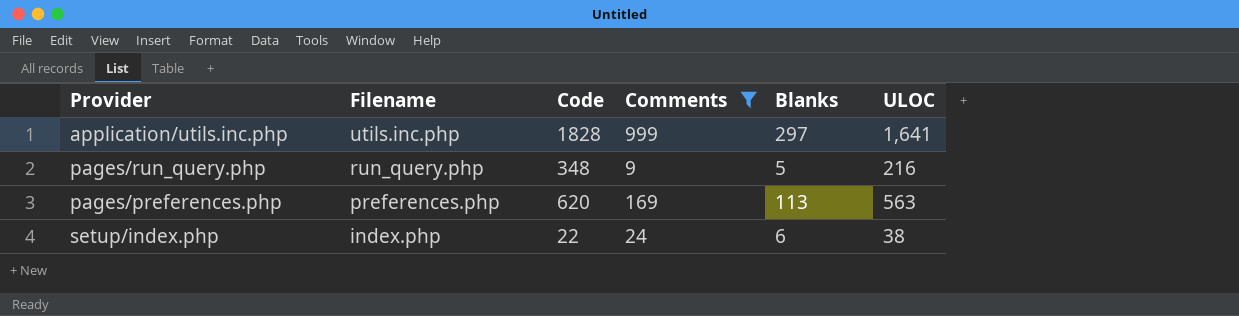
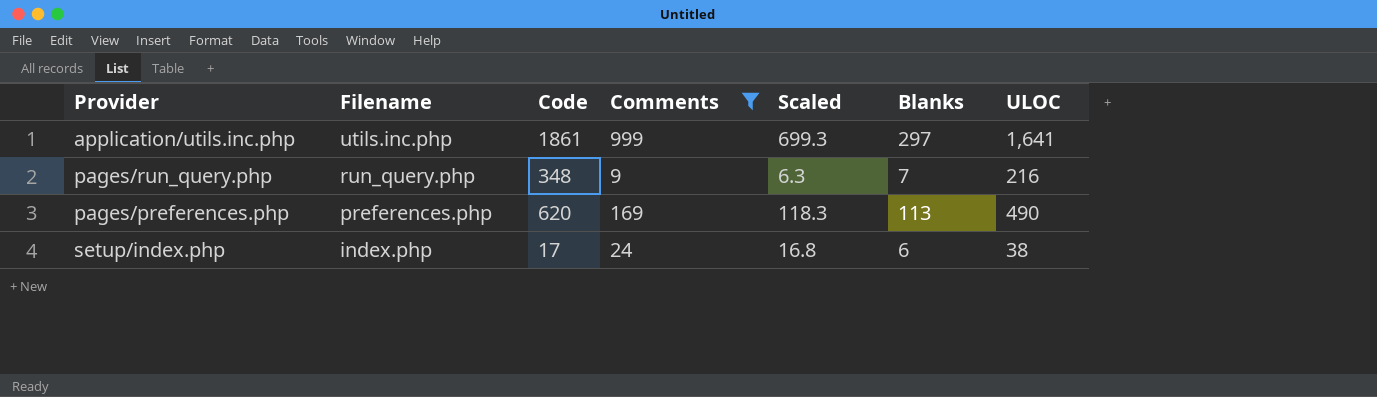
column Scaled | formula: none -> [Comments] * 0.7
application/utils.inc.php | Code: 1828 -> 1861
pages/run_query.php | Blanks: 5 -> 7
pages/preferences.php | ULOC: 563 -> 490
setup/index.php | Code: 22 -> 17

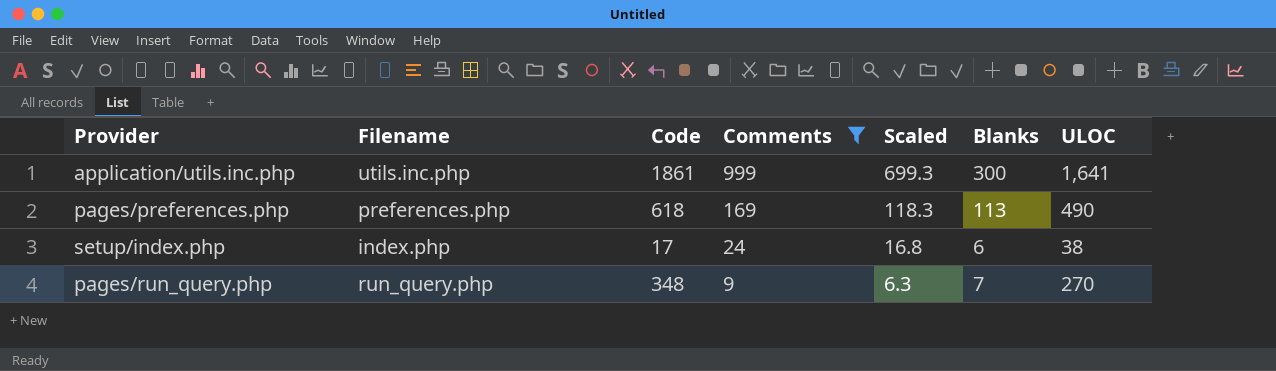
row order: Filename descending -> Comments descending
application/utils.inc.php | Blanks: 297 -> 300
pages/preferences.php | Code: 620 -> 618
pages/run_query.php | ULOC: 216 -> 270

